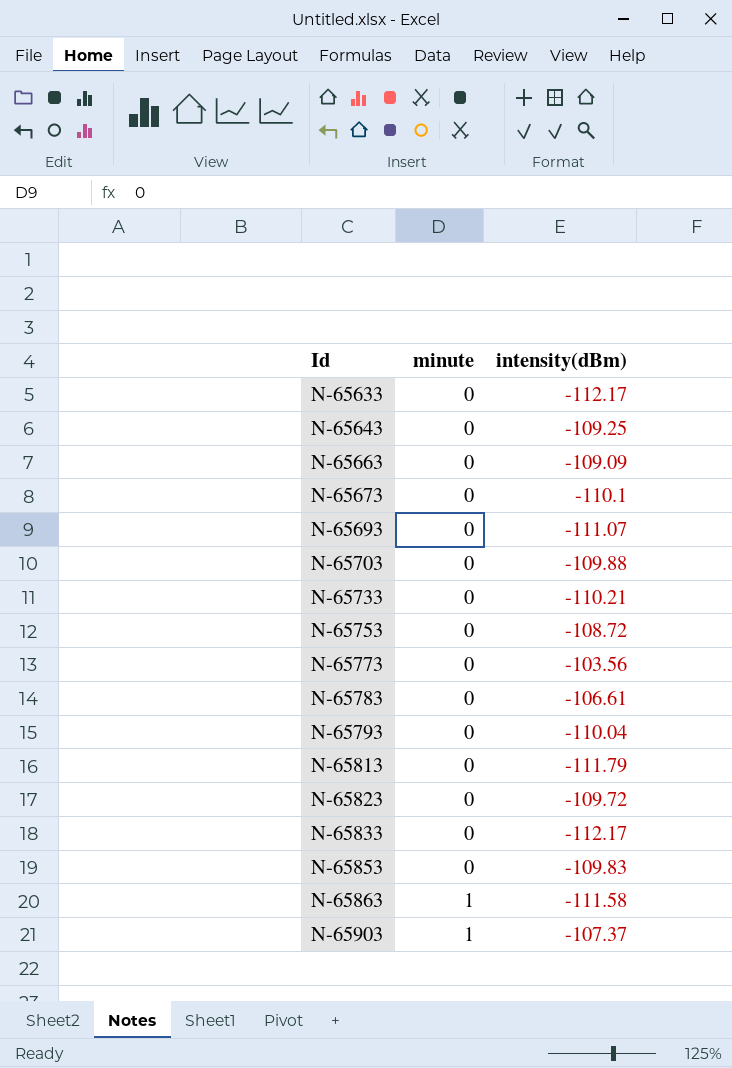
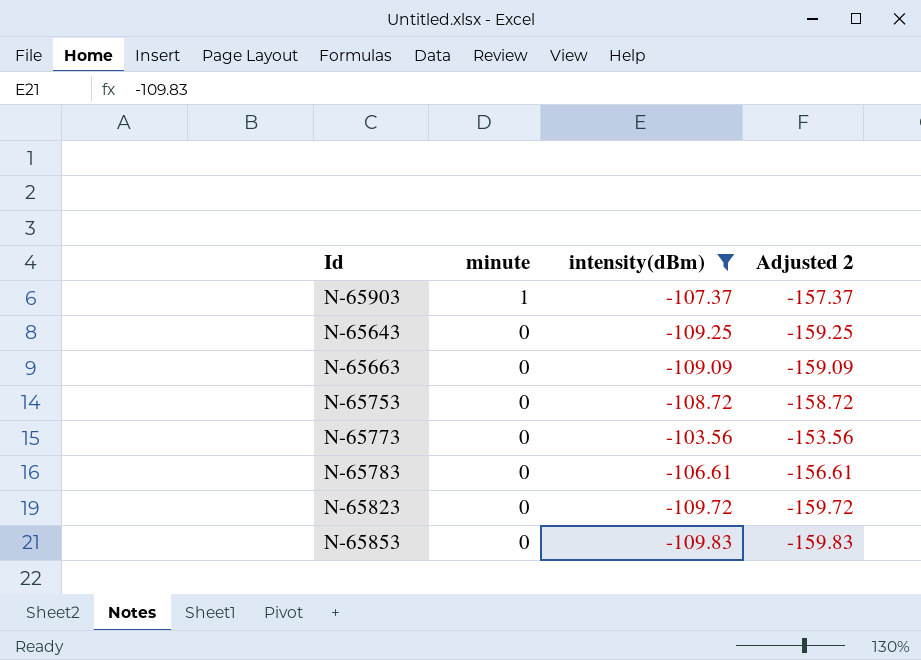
filter: none -> intensity(dBm) >= -109.83
row order: Id ascending -> minute descending
column Adjusted 2 | formula: none -> [intensity(dBm)] - 50

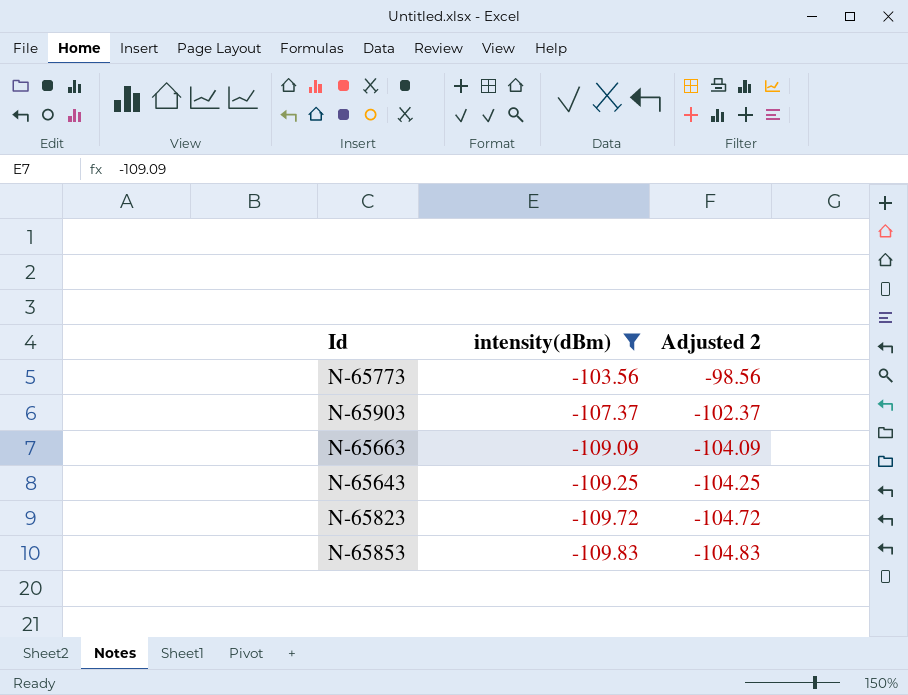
row order: minute descending -> intensity(dBm) descending
column minute | position: 2 -> none
column Adjusted 2 | formula: [intensity(dBm)] - 50 -> [intensity(dBm)] + 5
row N-65753: 0 | -108.72 | -158.72 -> none
row N-65783: 0 | -106.61 | -156.61 -> none

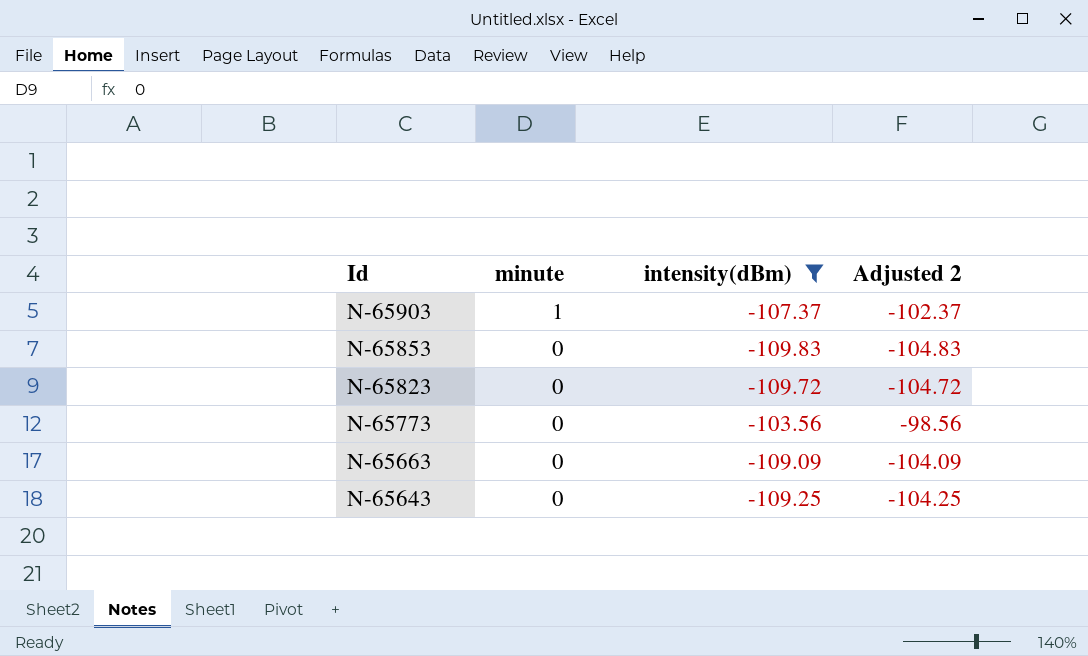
row order: intensity(dBm) descending -> Id descending
column minute | position: none -> 2

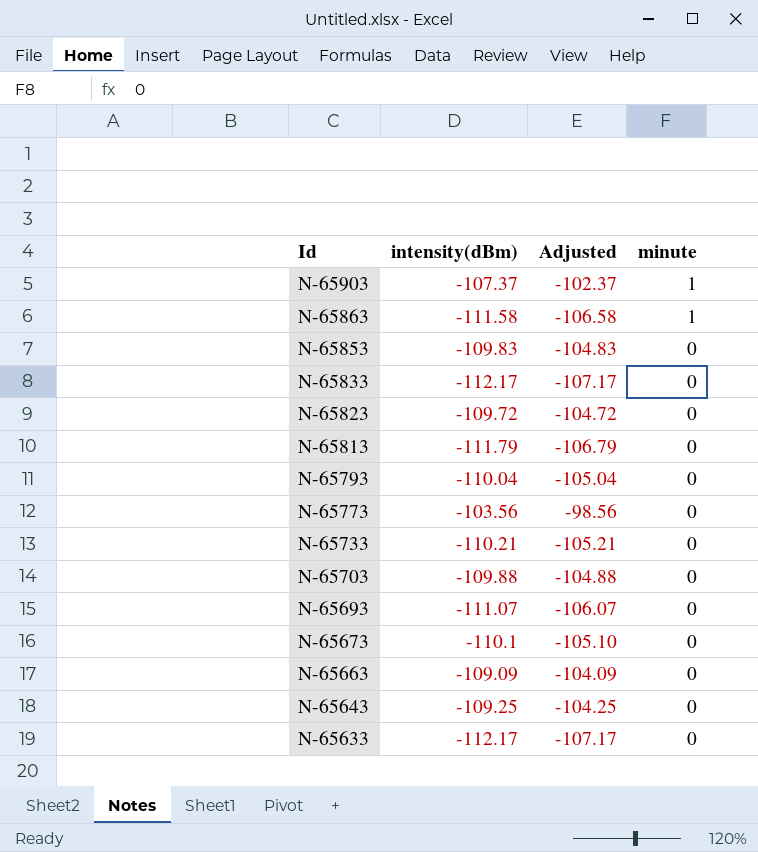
filter: intensity(dBm) >= -109.83 -> none
column name: Adjusted 2 -> Adjusted
column minute | position: 2 -> 4

